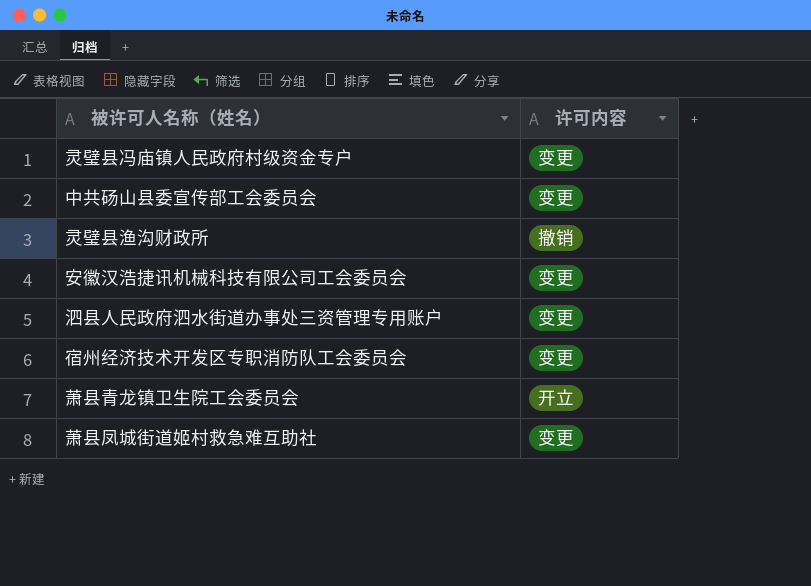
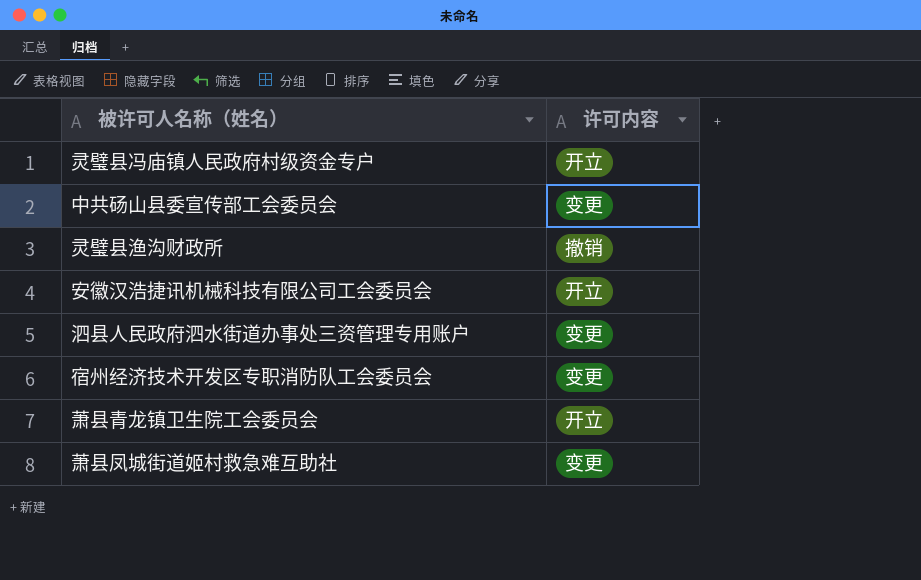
灵璧县冯庙镇人民政府村级资金专户 | 许可内容: 变更 -> 开立
安徽汉浩捷讯机械科技有限公司工会委员会 | 许可内容: 变更 -> 开立

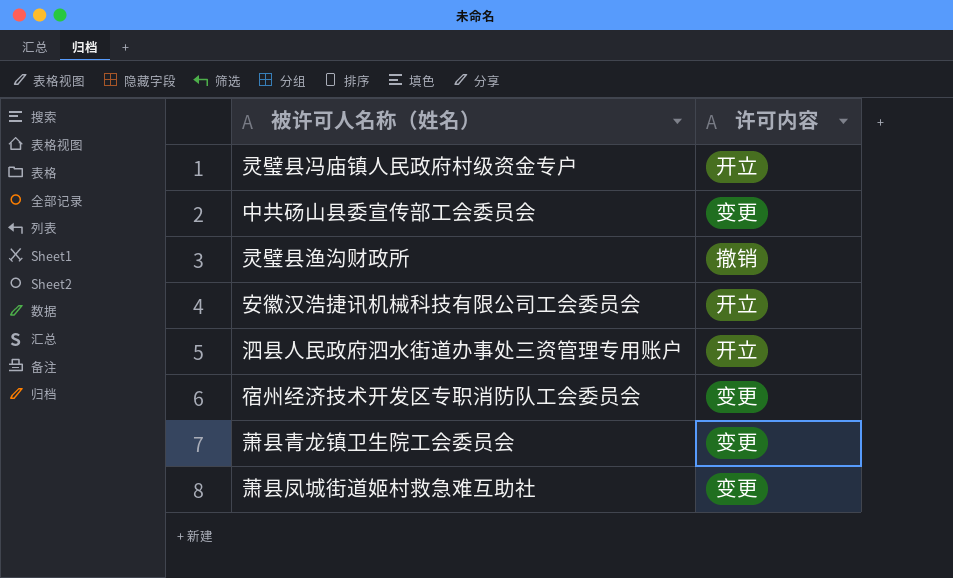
泗县人民政府泗水街道办事处三资管理专用账户 | 许可内容: 变更 -> 开立
萧县青龙镇卫生院工会委员会 | 许可内容: 开立 -> 变更

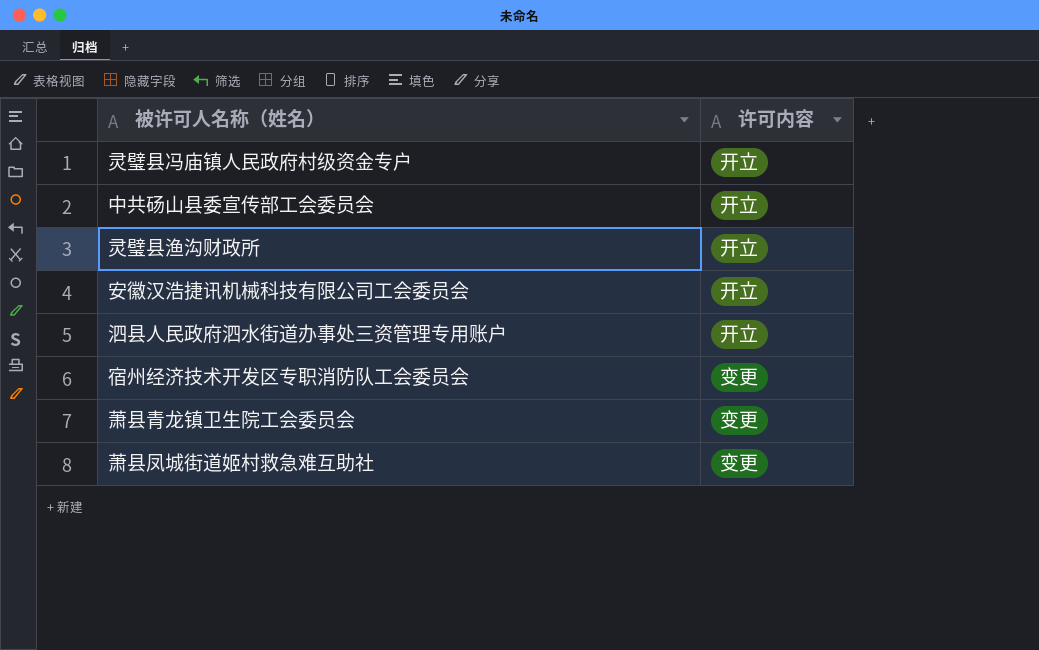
中共砀山县委宣传部工会委员会 | 许可内容: 变更 -> 开立
灵璧县渔沟财政所 | 许可内容: 撤销 -> 开立

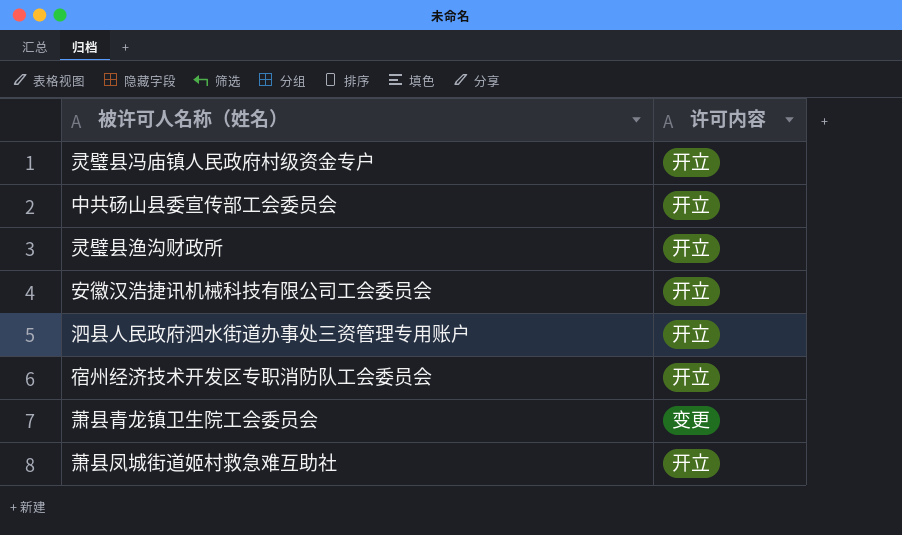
宿州经济技术开发区专职消防队工会委员会 | 许可内容: 变更 -> 开立
萧县凤城街道姬村救急难互助社 | 许可内容: 变更 -> 开立

